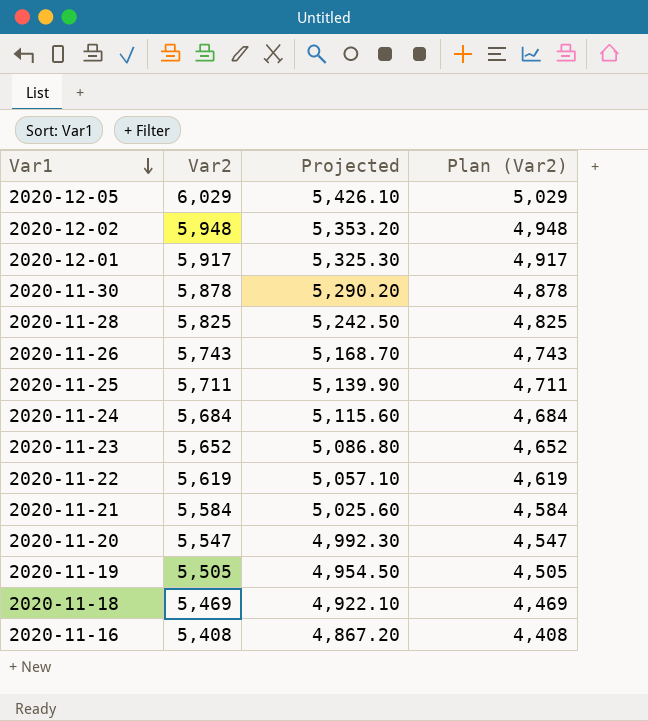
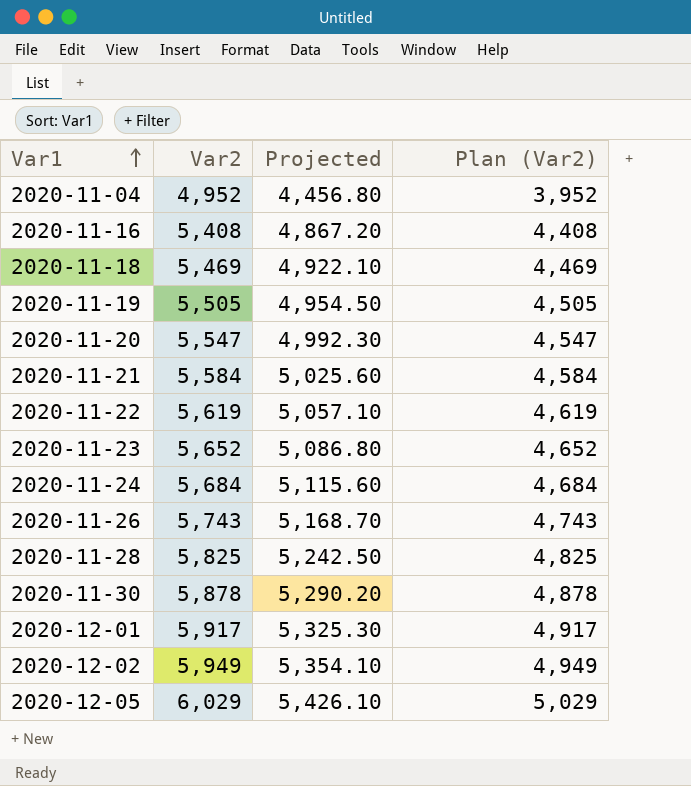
row order: Var1 descending -> Var1 ascending
row 2020-11-25: 5,711 | 5,139.90 | 4,711 -> none
row 2020-11-04: none -> 4,952 | 4,456.80 | 3,952
2020-12-02 | Var2: 5,948 -> 5,949
2020-12-02 | Projected: 5,353.20 -> 5,354.10
2020-12-02 | Plan (Var2): 4,948 -> 4,949

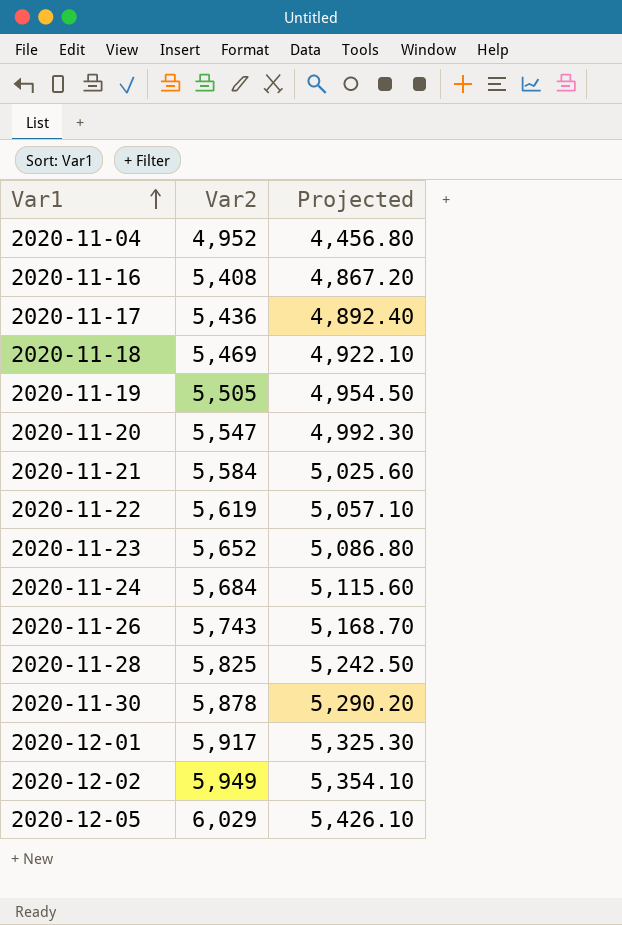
column Plan (Var2) | formula: [Var2] - 1000 -> none
row 2020-11-17: none -> 5,436 | 4,892.40

